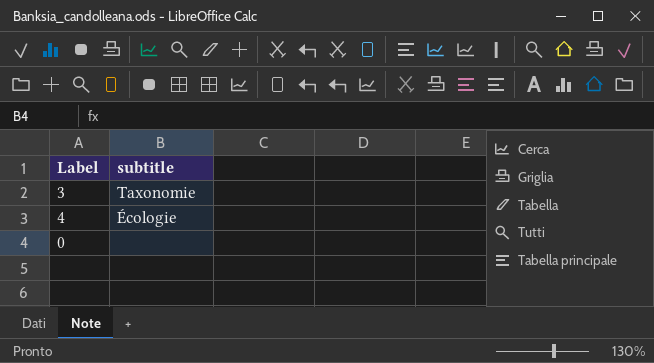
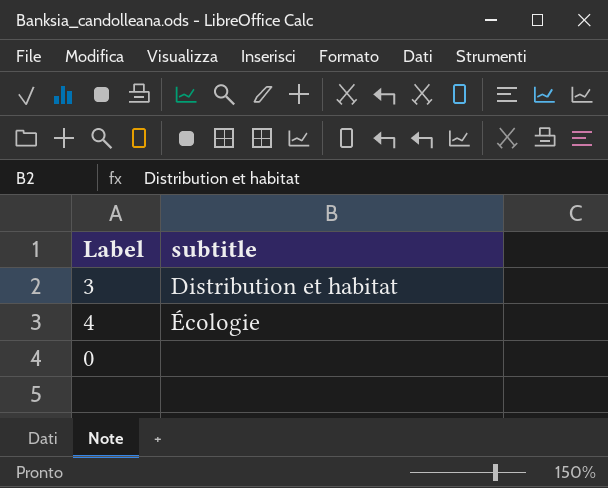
3 | subtitle: Taxonomie -> Distribution et habitat

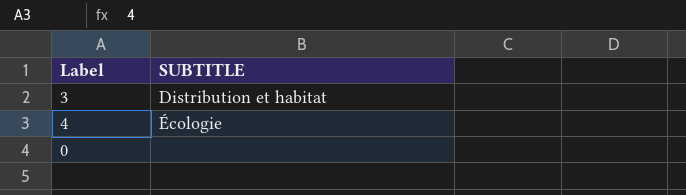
column name: subtitle -> SUBTITLE

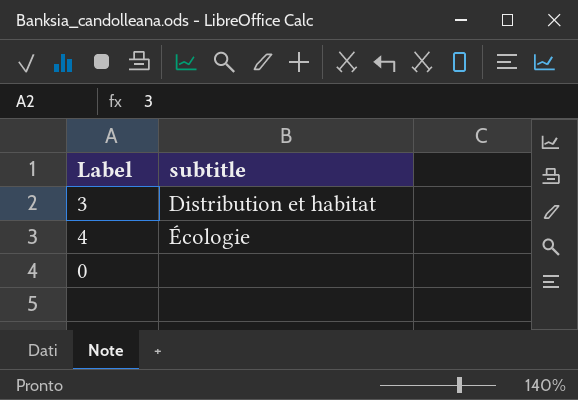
column name: SUBTITLE -> subtitle

